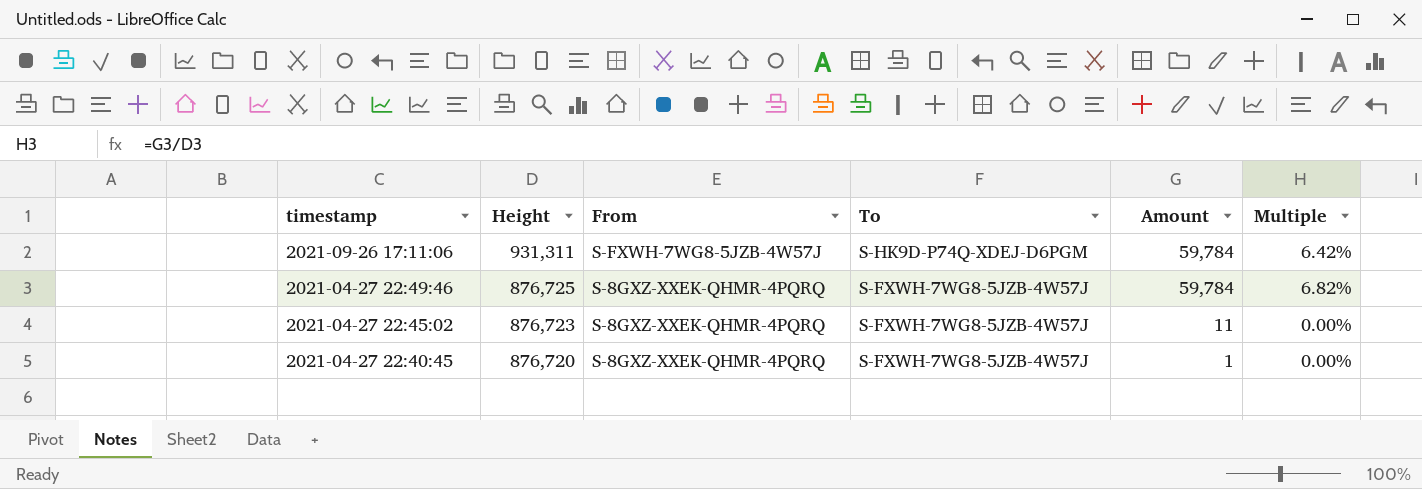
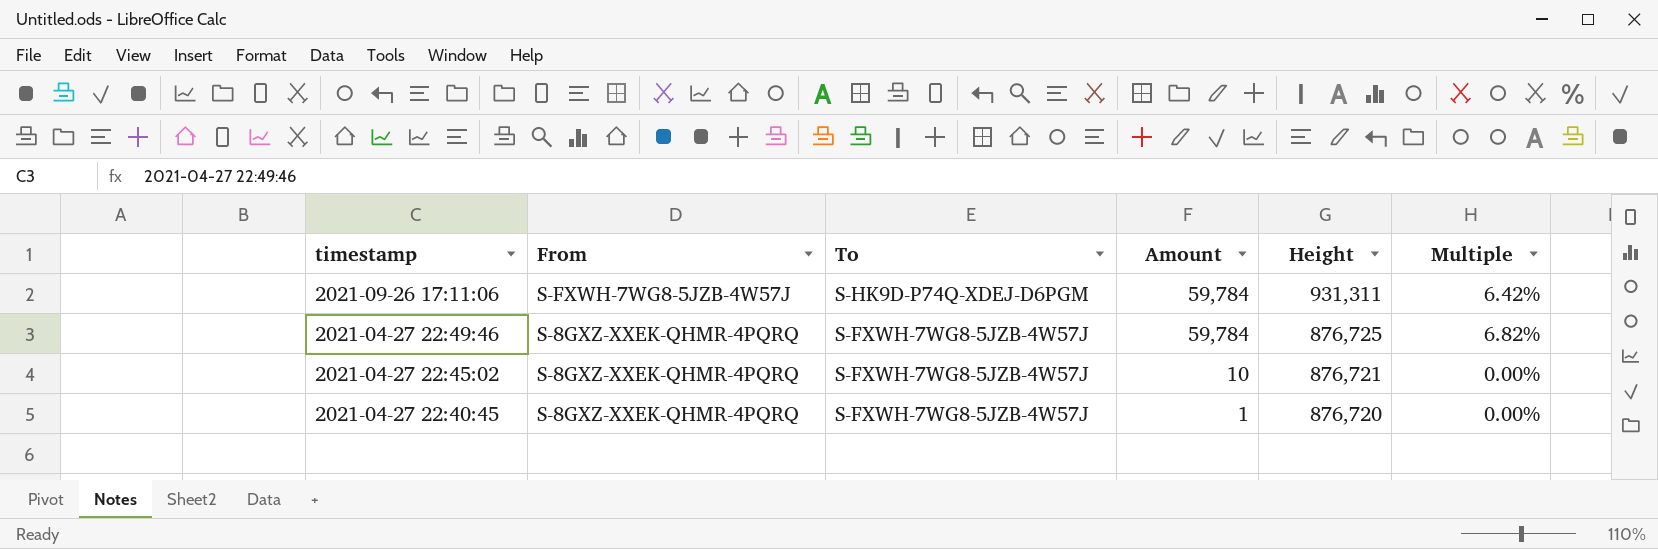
column Height | position: 2 -> 5
2021-04-27 22:45:02 | Amount: 11 -> 10
2021-04-27 22:45:02 | Height: 876,723 -> 876,721

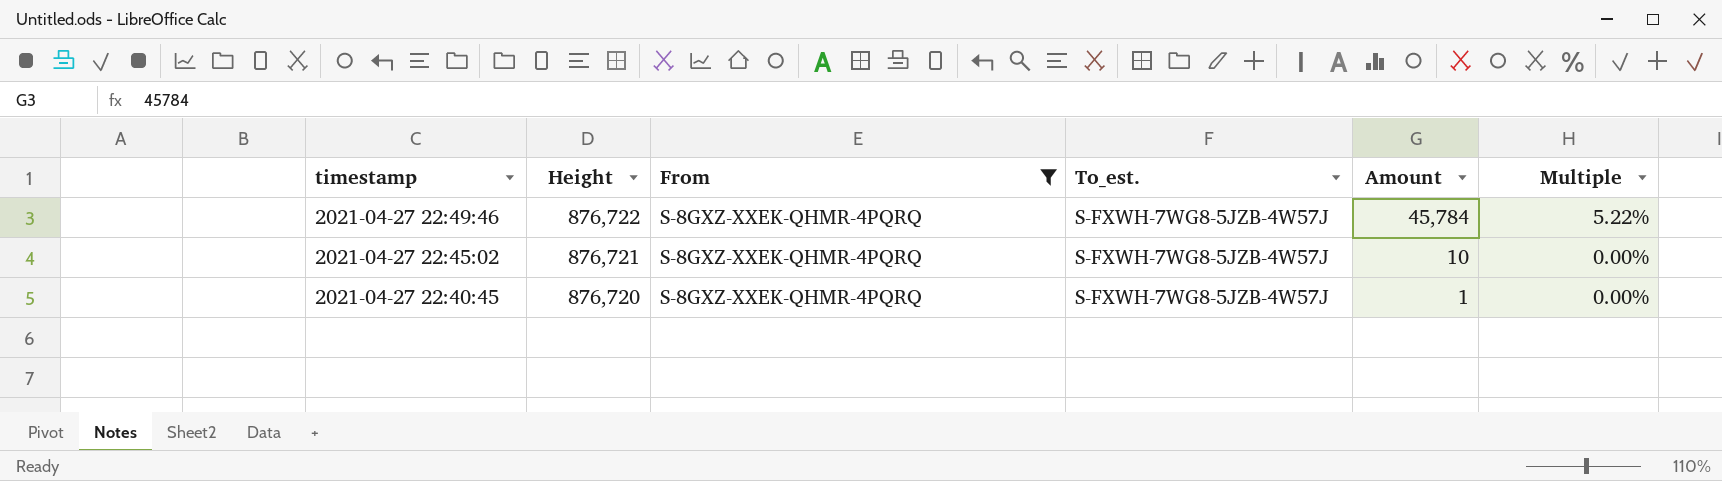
filter: none -> From = S-8GXZ-XXEK-QHMR-4PQRQ
column Height | position: 5 -> 2
column name: To -> To_est.
2021-04-27 22:49:46 | Height: 876,725 -> 876,722
2021-04-27 22:49:46 | Amount: 59,784 -> 45,784
2021-04-27 22:49:46 | Multiple: 6.82% -> 5.22%

